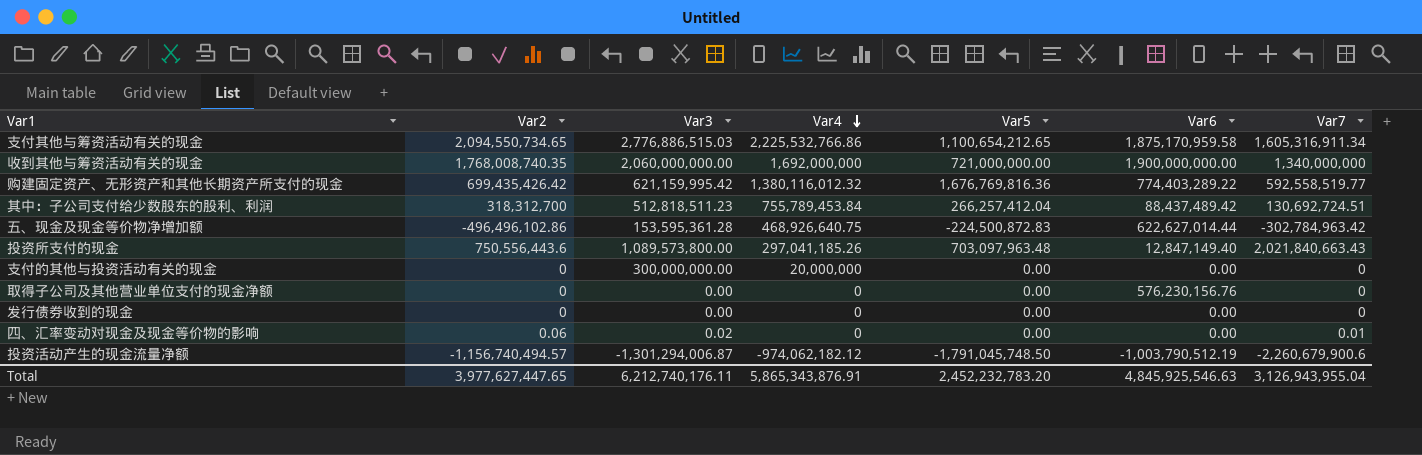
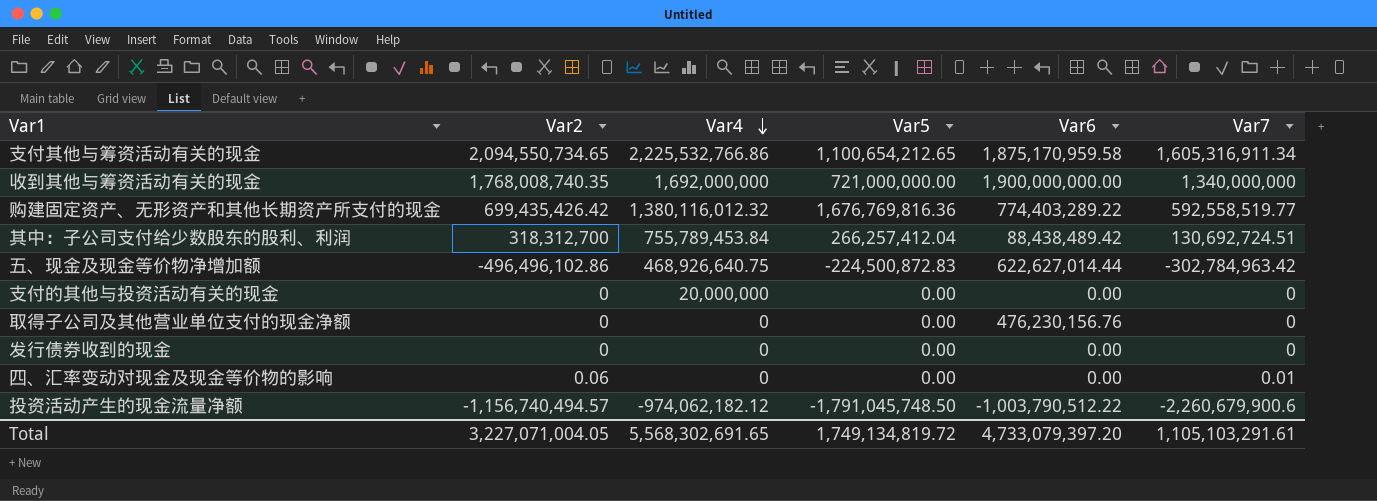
column Var3 | position: 3 -> none
row 投资所支付的现金: 750,556,443.6 | 1,089,573,800.00 | 297,041,185.26 | 703,097,963.48 | 12,847,149.40 | 2,021,840,663.43 -> none
其中：子公司支付给少数股东的股利、利润 | Var6: 88,437,489.42 -> 88,438,489.42
取得子公司及其他营业单位支付的现金净额 | Var6: 576,230,156.76 -> 476,230,156.76
投资活动产生的现金流量净额 | Var6: -1,003,790,512.19 -> -1,003,790,512.22
Total | Var2: 3,977,627,447.65 -> 3,227,071,004.05
Total | Var4: 5,865,343,876.91 -> 5,568,302,691.65
Total | Var5: 2,452,232,783.20 -> 1,749,134,819.72
Total | Var6: 4,845,925,546.63 -> 4,733,079,397.20
Total | Var7: 3,126,943,955.04 -> 1,105,103,291.61

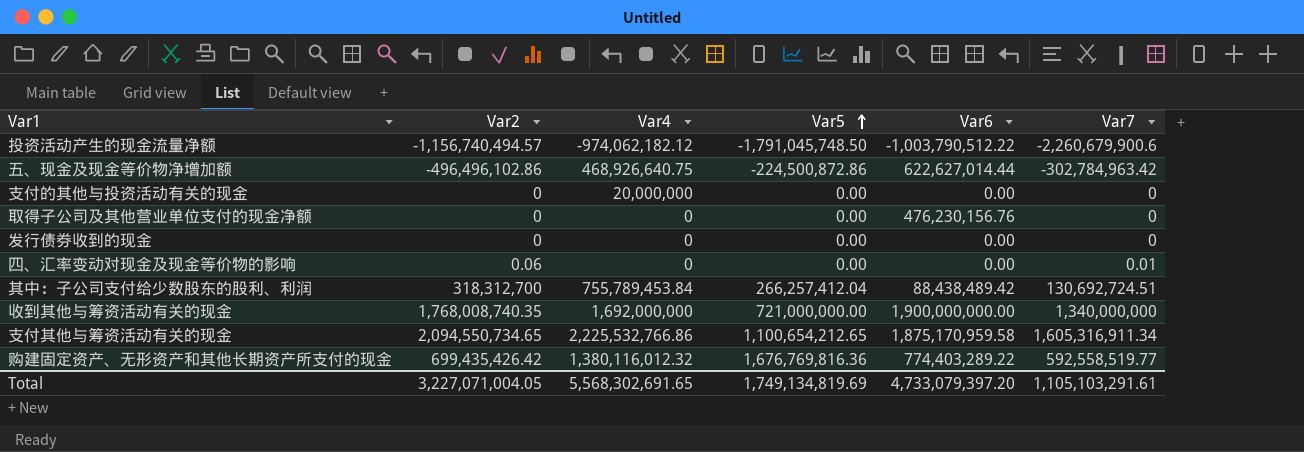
row order: Var4 descending -> Var5 ascending
五、现金及现金等价物净增加额 | Var5: -224,500,872.83 -> -224,500,872.86
Total | Var5: 1,749,134,819.72 -> 1,749,134,819.69

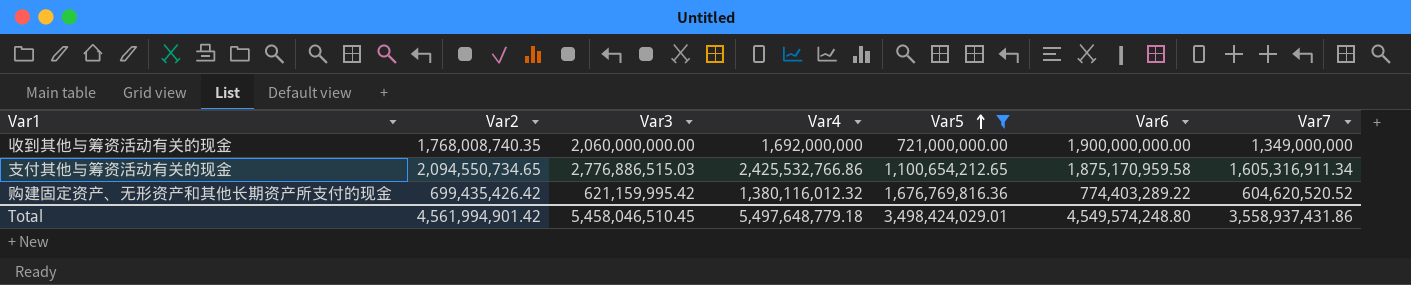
filter: none -> Var5 >= 721,000,000.00
column Var3 | position: none -> 3
收到其他与筹资活动有关的现金 | Var7: 1,340,000,000 -> 1,349,000,000
支付其他与筹资活动有关的现金 | Var4: 2,225,532,766.86 -> 2,425,532,766.86
购建固定资产、无形资产和其他长期资产所支付的现金 | Var7: 592,558,519.77 -> 604,620,520.52
Total | Var2: 3,227,071,004.05 -> 4,561,994,901.42
Total | Var4: 5,568,302,691.65 -> 5,497,648,779.18
Total | Var5: 1,749,134,819.69 -> 3,498,424,029.01
Total | Var6: 4,733,079,397.20 -> 4,549,574,248.80
Total | Var7: 1,105,103,291.61 -> 3,558,937,431.86

